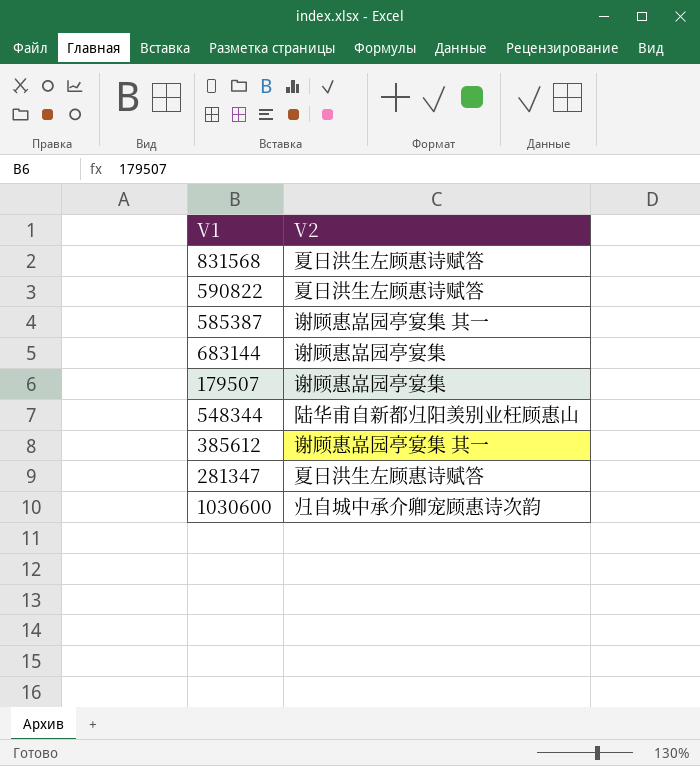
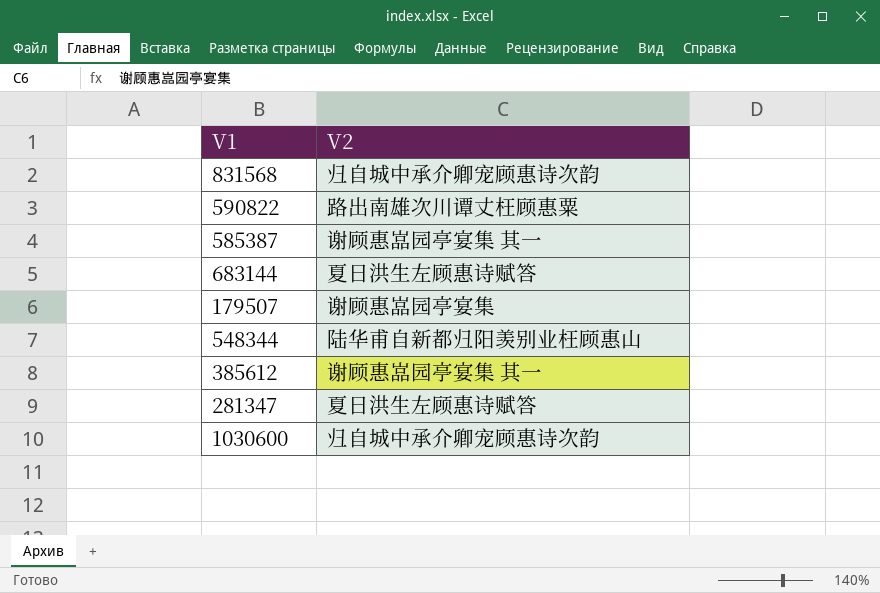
831568 | V2: 夏日洪生左顾惠诗赋答 -> 归自城中承介卿宠顾惠诗次韵
590822 | V2: 夏日洪生左顾惠诗赋答 -> 路出南雄次川谭丈枉顾惠粟
683144 | V2: 谢顾惠嵓园亭宴集 -> 夏日洪生左顾惠诗赋答

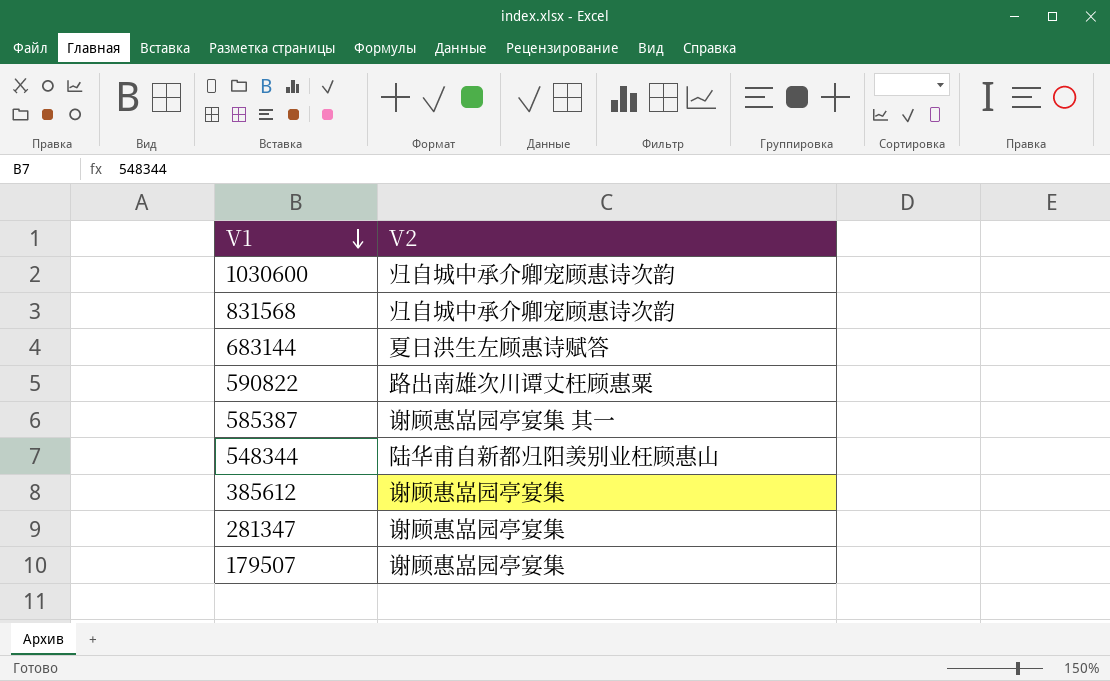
row order: none -> V1 descending
385612 | V2: 谢顾惠嵓园亭宴集 其一 -> 谢顾惠嵓园亭宴集
281347 | V2: 夏日洪生左顾惠诗赋答 -> 谢顾惠嵓园亭宴集

